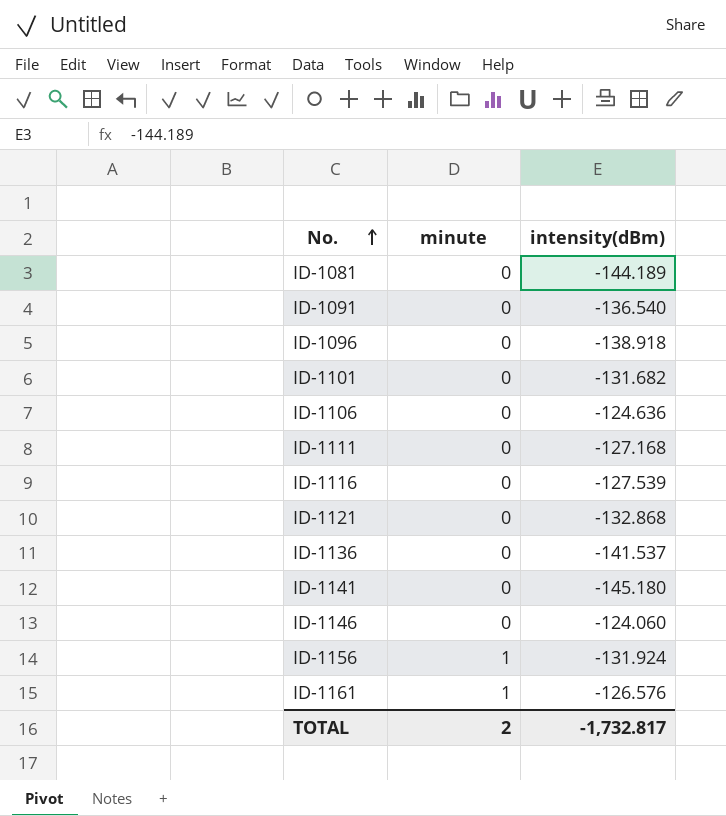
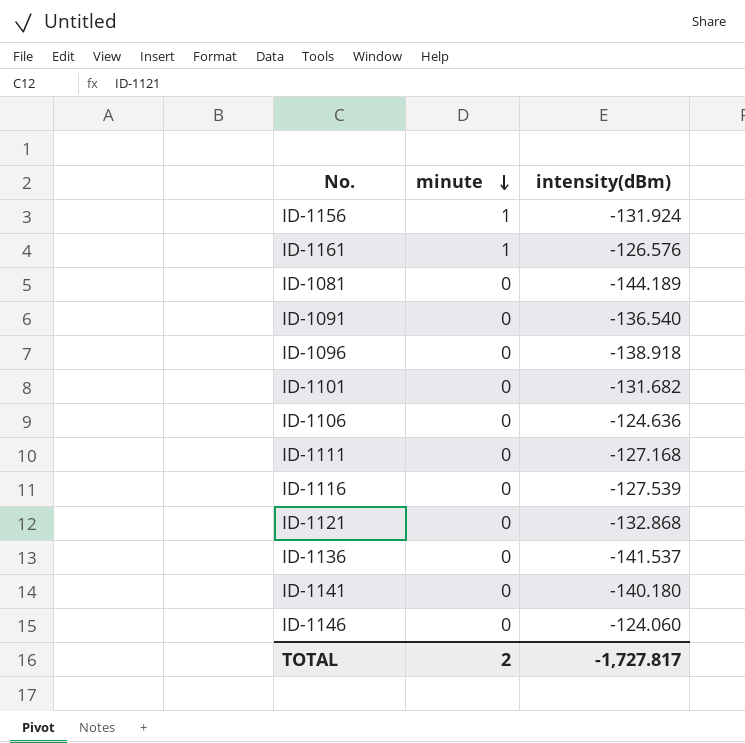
row order: No. ascending -> minute descending
ID-1141 | intensity(dBm): -145.180 -> -140.180
TOTAL | intensity(dBm): -1,732.817 -> -1,727.817

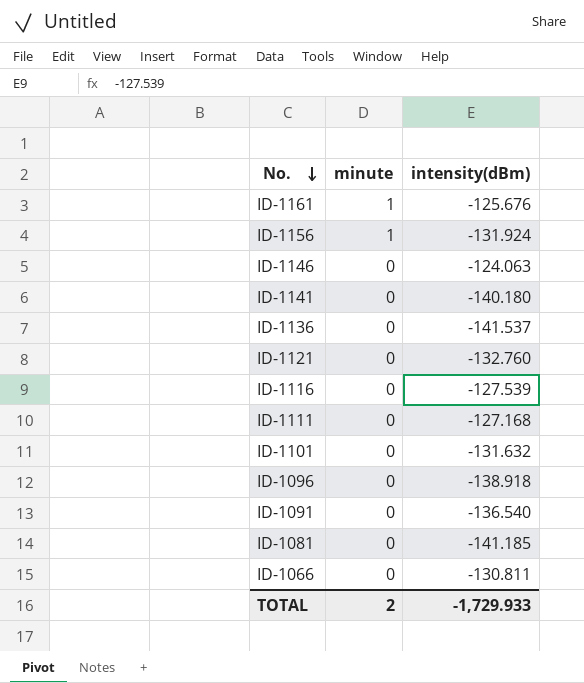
row order: minute descending -> No. descending
row ID-1106: 0 | -124.636 -> none
ID-1161 | intensity(dBm): -126.576 -> -125.676
ID-1146 | intensity(dBm): -124.060 -> -124.063
ID-1121 | intensity(dBm): -132.868 -> -132.760
ID-1101 | intensity(dBm): -131.682 -> -131.632
ID-1081 | intensity(dBm): -144.189 -> -141.185
row ID-1066: none -> 0 | -130.811
TOTAL | intensity(dBm): -1,727.817 -> -1,729.933

